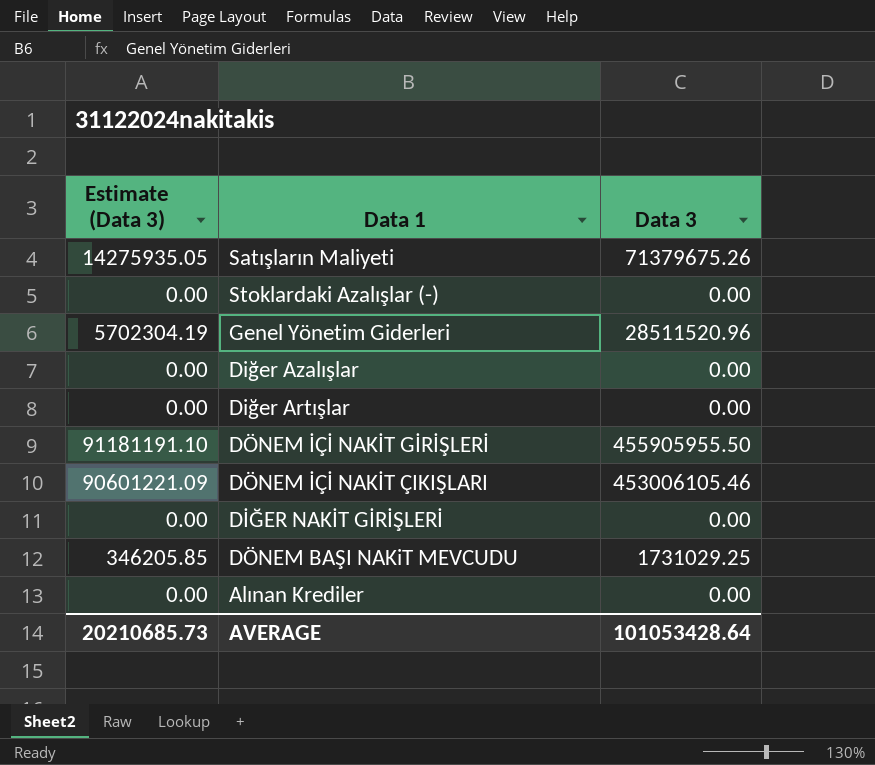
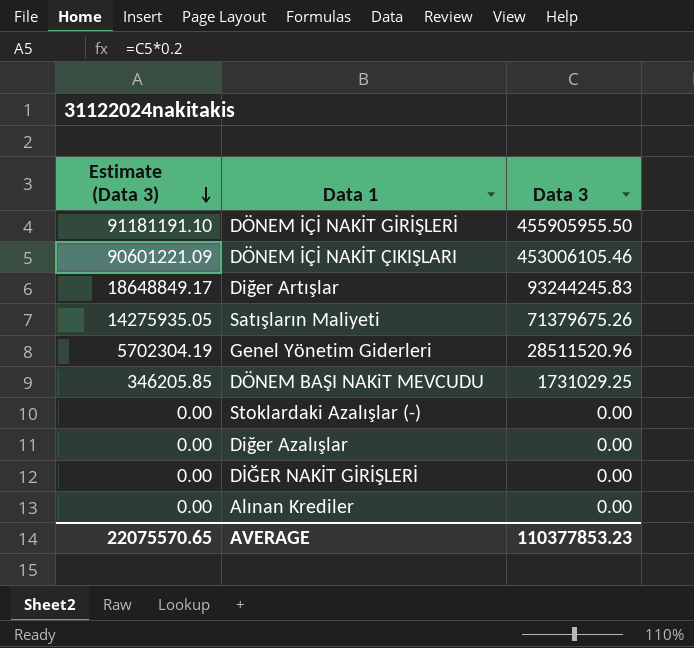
row order: none -> Estimate (Data 3) descending
Diğer Artışlar | Estimate (Data 3): 0.00 -> 18648849.17
Diğer Artışlar | Data 3: 0.00 -> 93244245.83
AVERAGE | Estimate (Data 3): 20210685.73 -> 22075570.65
AVERAGE | Data 3: 101053428.64 -> 110377853.23

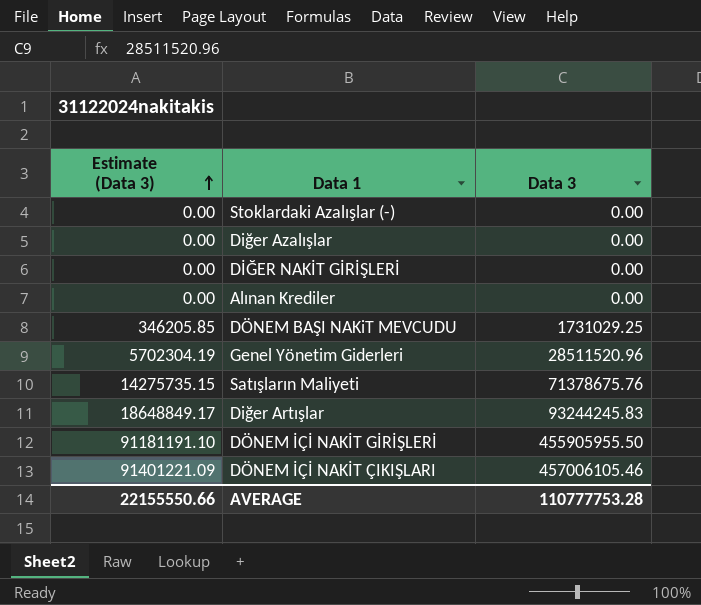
row order: Estimate (Data 3) descending -> Estimate (Data 3) ascending
Satışların Maliyeti | Estimate (Data 3): 14275935.05 -> 14275735.15
Satışların Maliyeti | Data 3: 71379675.26 -> 71378675.76
DÖNEM İÇİ NAKİT ÇIKIŞLARI | Estimate (Data 3): 90601221.09 -> 91401221.09
DÖNEM İÇİ NAKİT ÇIKIŞLARI | Data 3: 453006105.46 -> 457006105.46
AVERAGE | Estimate (Data 3): 22075570.65 -> 22155550.66
AVERAGE | Data 3: 110377853.23 -> 110777753.28

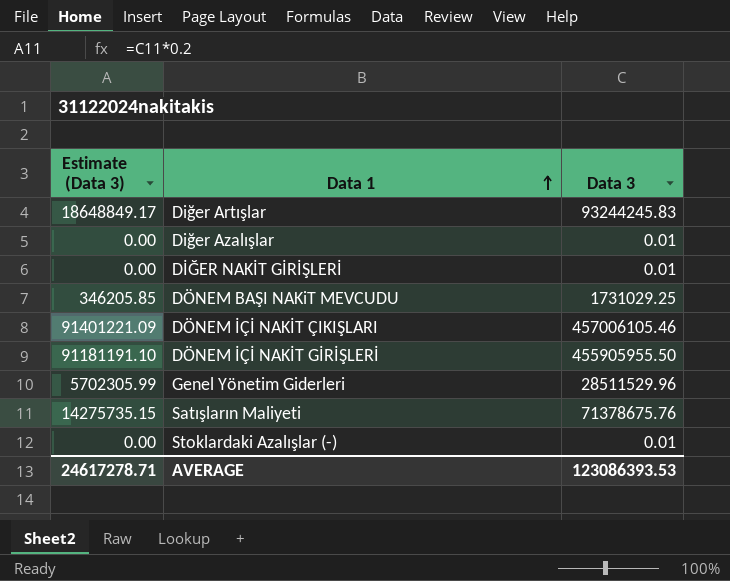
row order: Estimate (Data 3) ascending -> Data 1 ascending
row Alınan Krediler: 0.00 | 0.00 -> none
Diğer Azalışlar | Data 3: 0.00 -> 0.01
DİĞER NAKİT GİRİŞLERİ | Data 3: 0.00 -> 0.01
Genel Yönetim Giderleri | Estimate (Data 3): 5702304.19 -> 5702305.99
Genel Yönetim Giderleri | Data 3: 28511520.96 -> 28511529.96
Stoklardaki Azalışlar (-) | Data 3: 0.00 -> 0.01
AVERAGE | Estimate (Data 3): 22155550.66 -> 24617278.71
AVERAGE | Data 3: 110777753.28 -> 123086393.53

